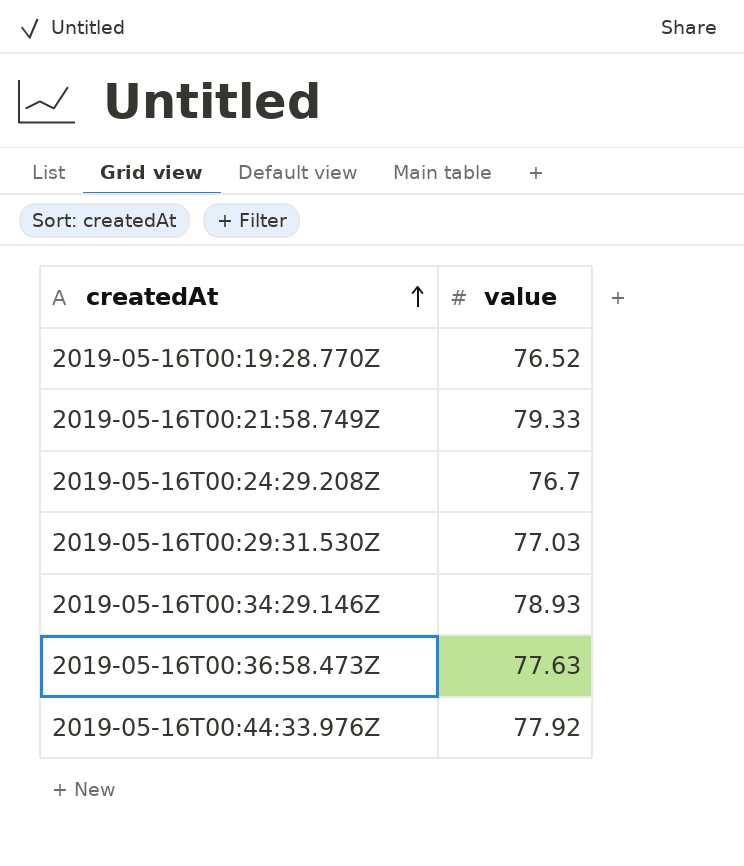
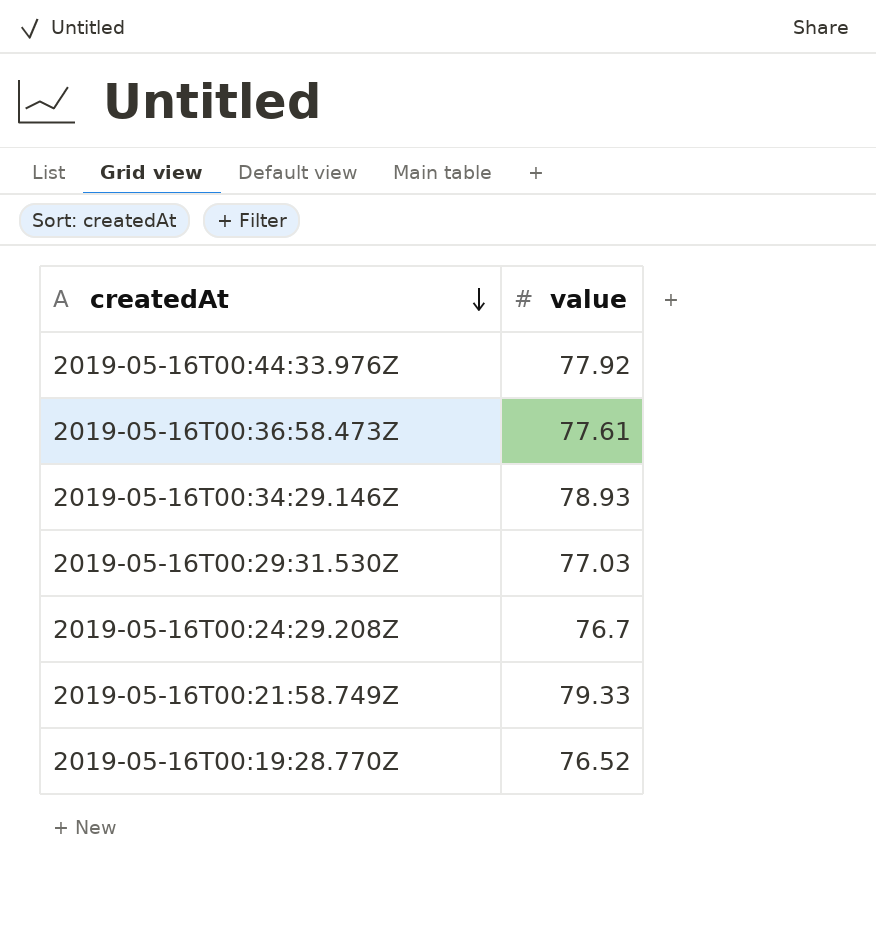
row order: createdAt ascending -> createdAt descending
2019-05-16T00:36:58.473Z | value: 77.63 -> 77.61

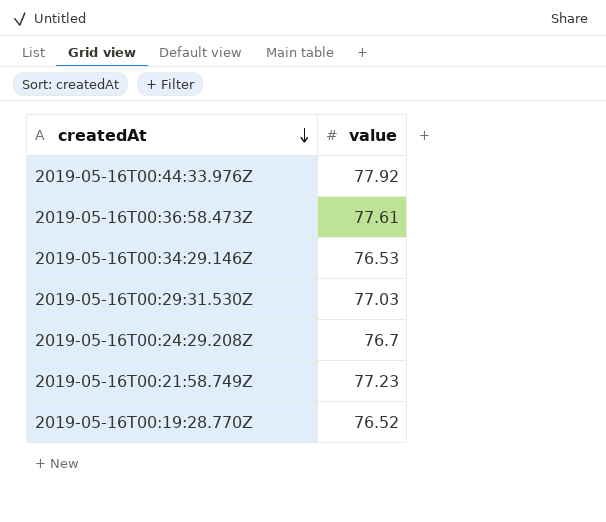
2019-05-16T00:34:29.146Z | value: 78.93 -> 76.53
2019-05-16T00:21:58.749Z | value: 79.33 -> 77.23

